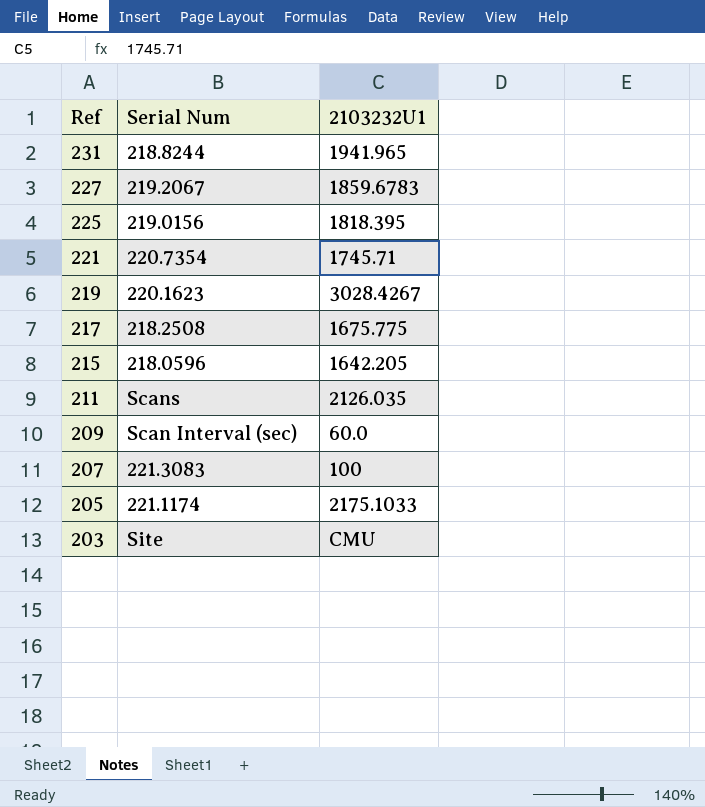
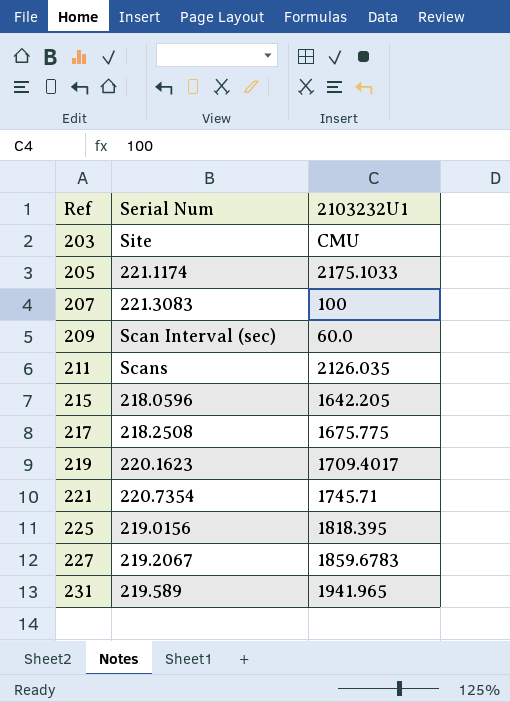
row order: Ref descending -> Ref ascending
219 | 2103232U1: 3028.4267 -> 1709.4017
231 | Serial Num: 218.8244 -> 219.589

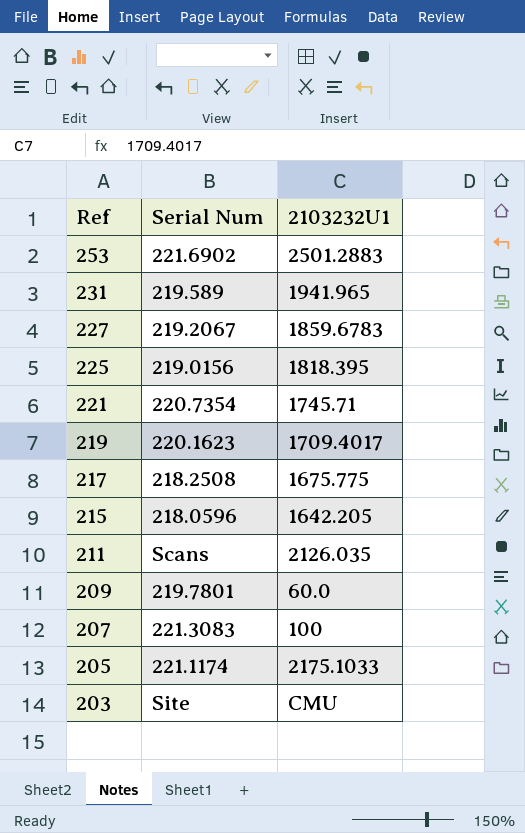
row order: Ref ascending -> Ref descending
row 253: none -> 221.6902 | 2501.2883
209 | Serial Num: Scan Interval (sec) -> 219.7801

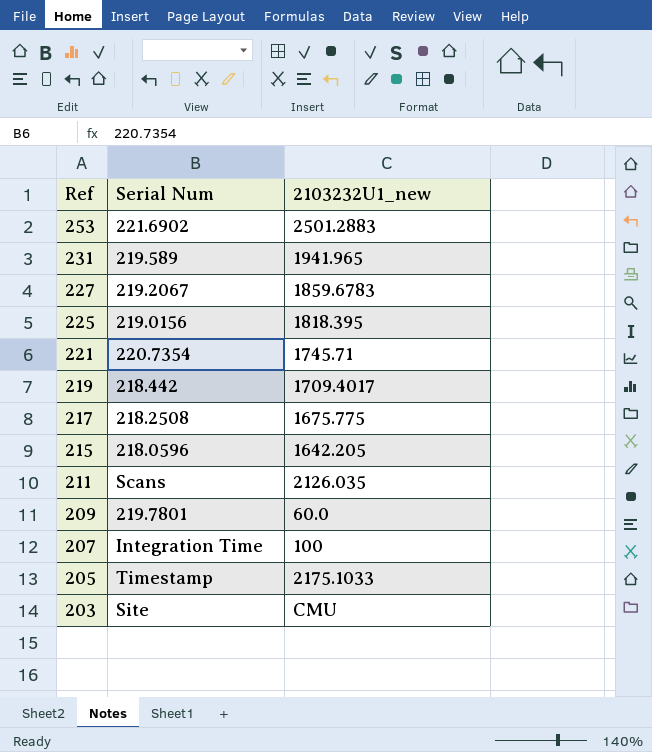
column name: 2103232U1 -> 2103232U1_new
219 | Serial Num: 220.1623 -> 218.442
207 | Serial Num: 221.3083 -> Integration Time
205 | Serial Num: 221.1174 -> Timestamp

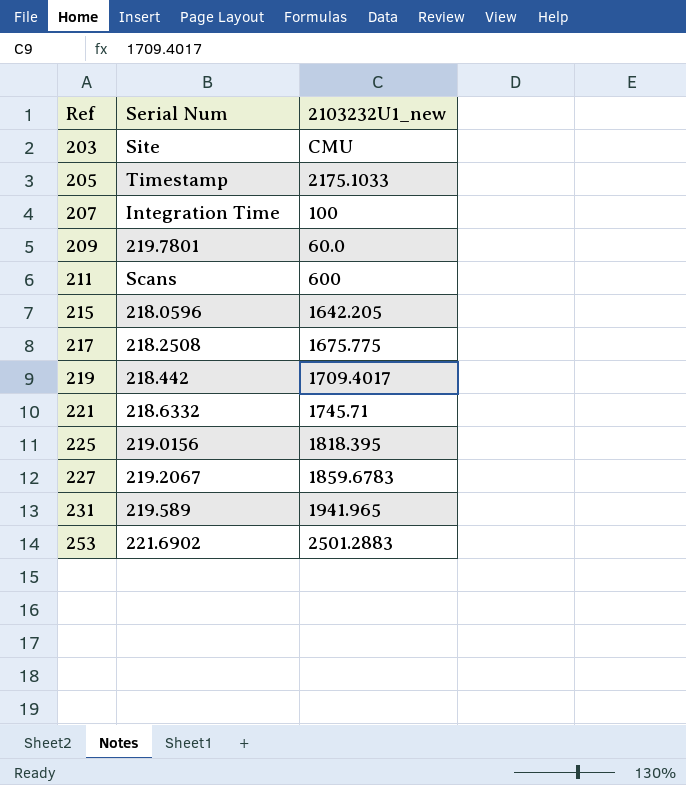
row order: Ref descending -> Ref ascending
211 | 2103232U1_new: 2126.035 -> 600
221 | Serial Num: 220.7354 -> 218.6332

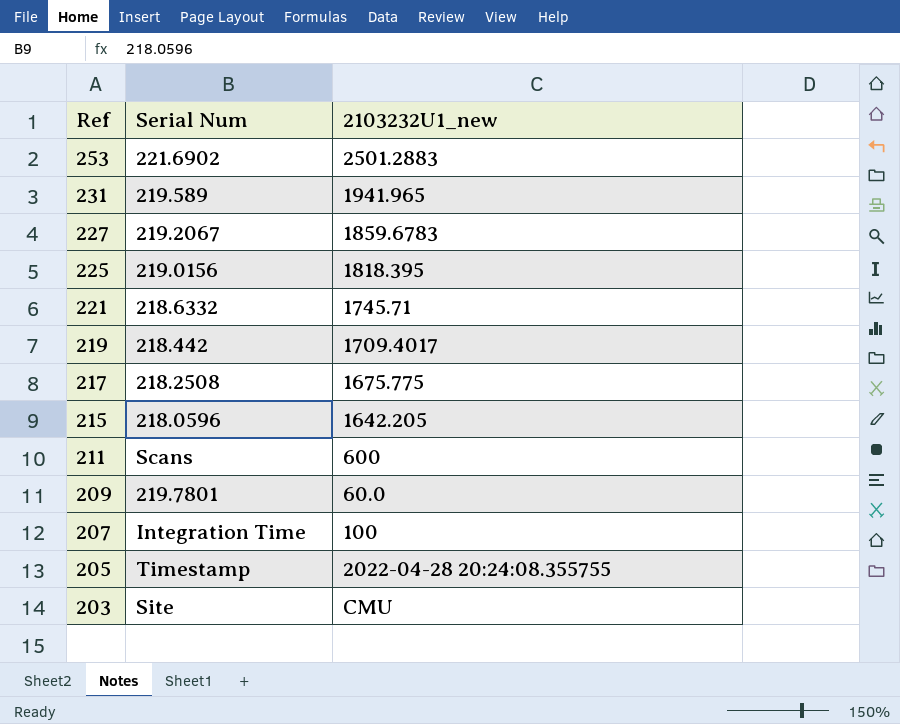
row order: Ref ascending -> Ref descending
205 | 2103232U1_new: 2175.1033 -> 2022-04-28 20:24:08.355755

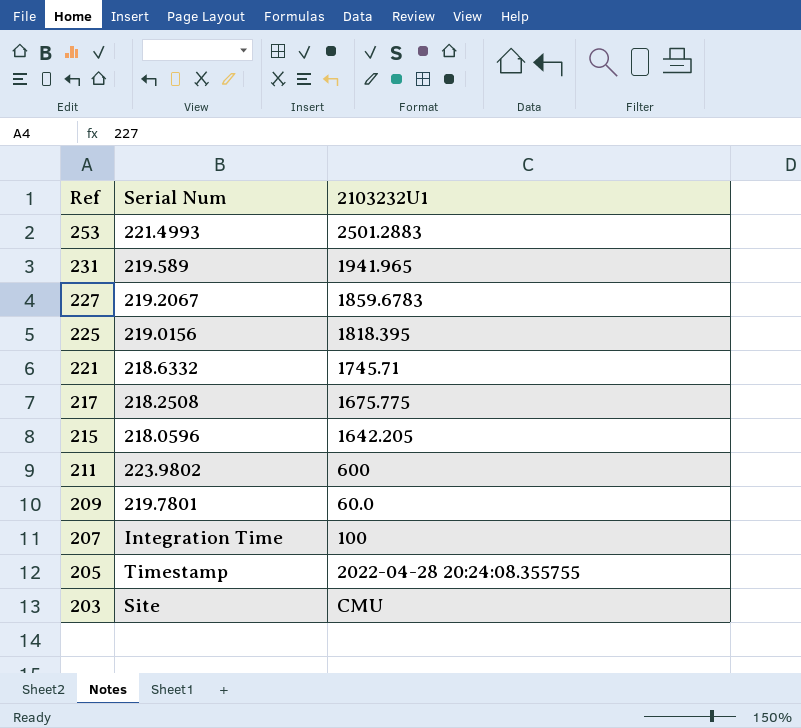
column name: 2103232U1_new -> 2103232U1
row 219: 218.442 | 1709.4017 -> none
253 | Serial Num: 221.6902 -> 221.4993
211 | Serial Num: Scans -> 223.9802

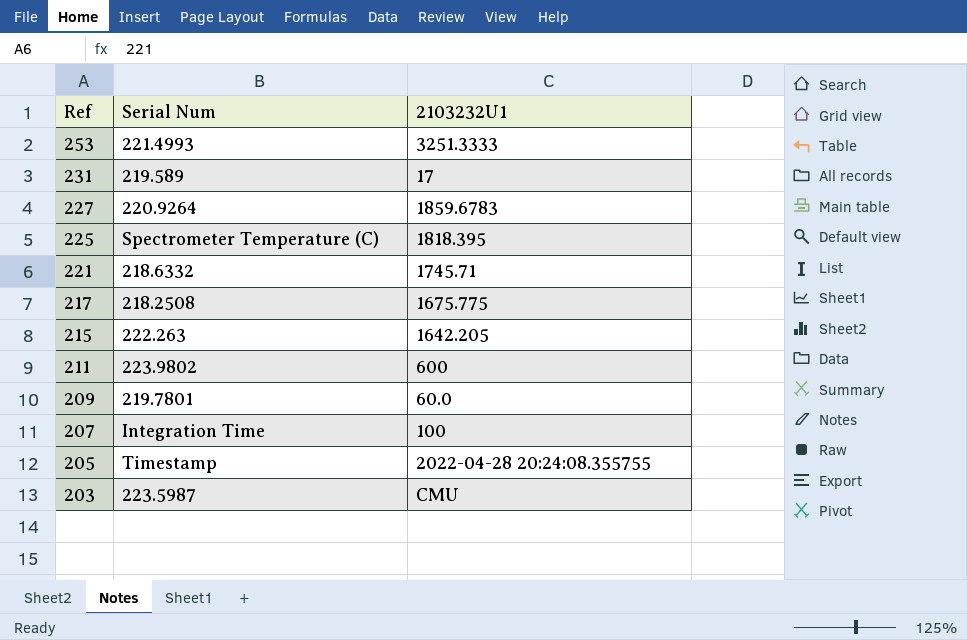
253 | 2103232U1: 2501.2883 -> 3251.3333
231 | 2103232U1: 1941.965 -> 17
227 | Serial Num: 219.2067 -> 220.9264
225 | Serial Num: 219.0156 -> Spectrometer Temperature (C)
215 | Serial Num: 218.0596 -> 222.263
203 | Serial Num: Site -> 223.5987

